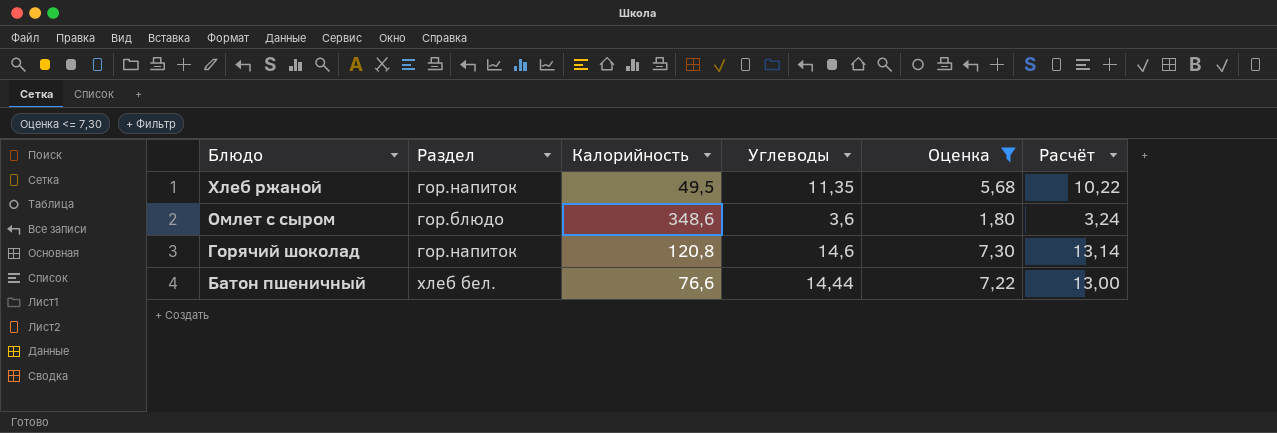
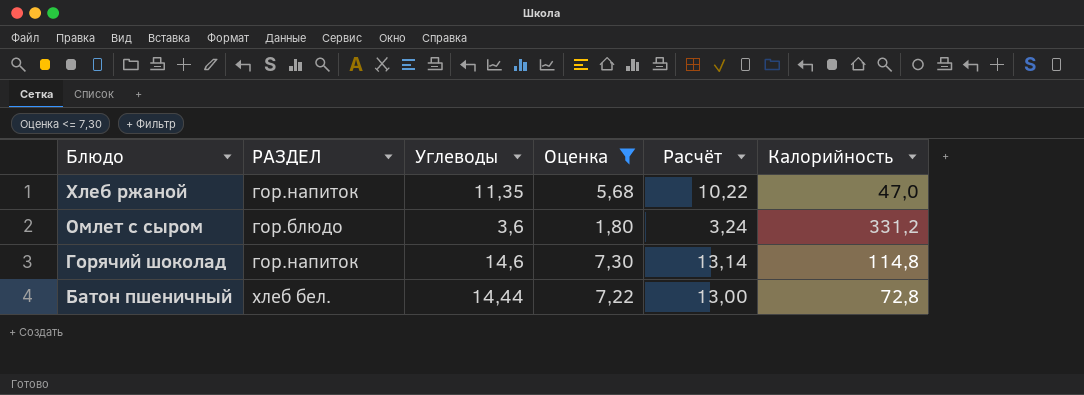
column name: Раздел -> РАЗДЕЛ
column Калорийность | position: 3 -> 6
Хлеб ржаной | Калорийность: 49,5 -> 47,0
Омлет с сыром | Калорийность: 348,6 -> 331,2
Горячий шоколад | Калорийность: 120,8 -> 114,8
Батон пшеничный | Калорийность: 76,6 -> 72,8

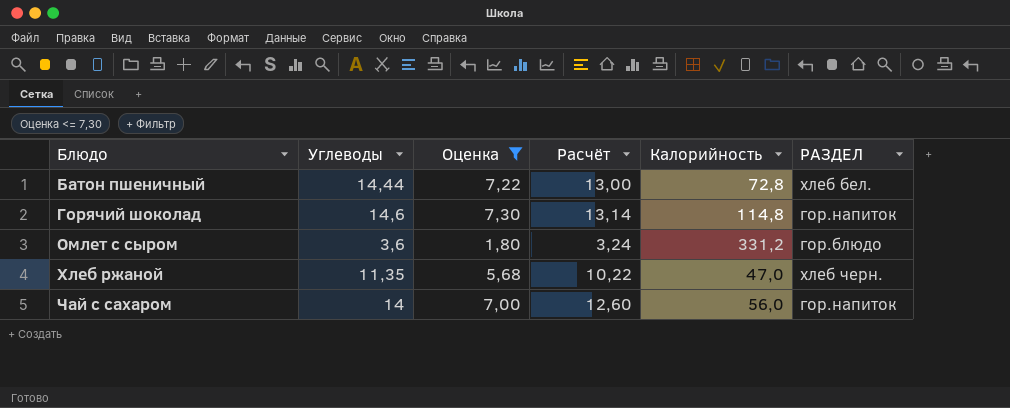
row order: Блюдо descending -> Блюдо ascending
column РАЗДЕЛ | position: 2 -> 6
Хлеб ржаной | РАЗДЕЛ: гор.напиток -> хлеб черн.
row Чай с сахаром: none -> 14 | 7,00 | 12,60 | 56,0 | гор.напиток

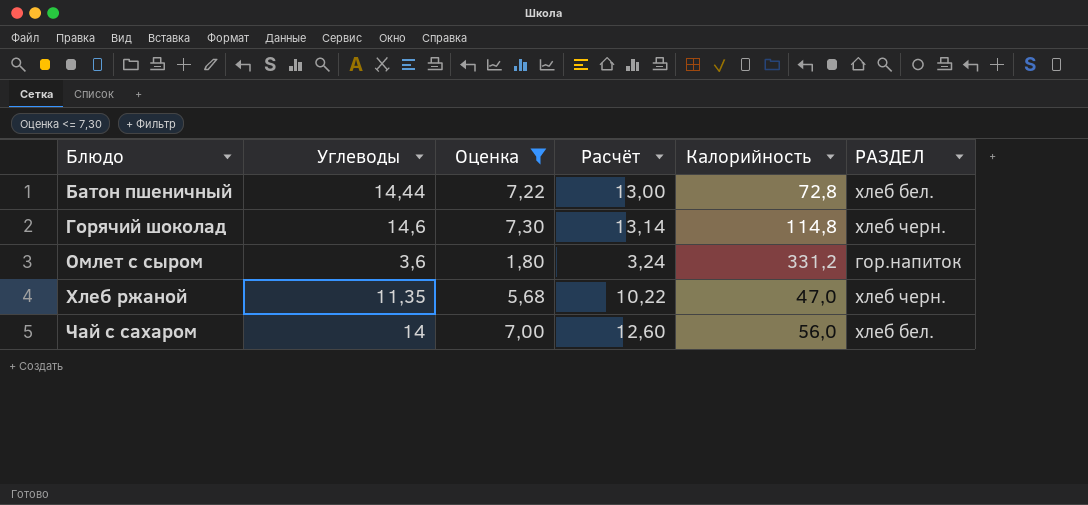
Горячий шоколад | РАЗДЕЛ: гор.напиток -> хлеб черн.
Омлет с сыром | РАЗДЕЛ: гор.блюдо -> гор.напиток
Чай с сахаром | РАЗДЕЛ: гор.напиток -> хлеб бел.

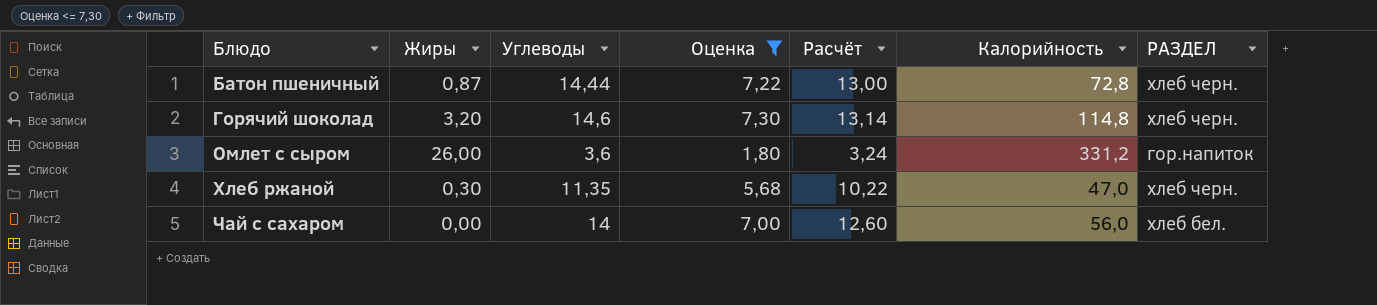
column Жиры | position: none -> 2
Батон пшеничный | РАЗДЕЛ: хлеб бел. -> хлеб черн.

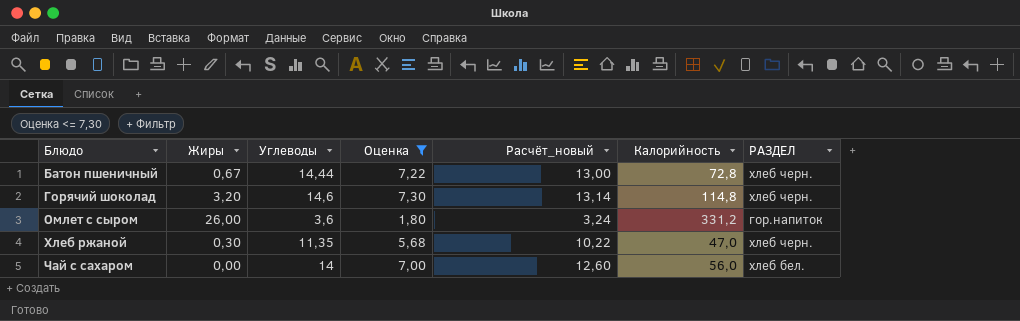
column name: Расчёт -> Расчёт_новый
Батон пшеничный | Жиры: 0,87 -> 0,67

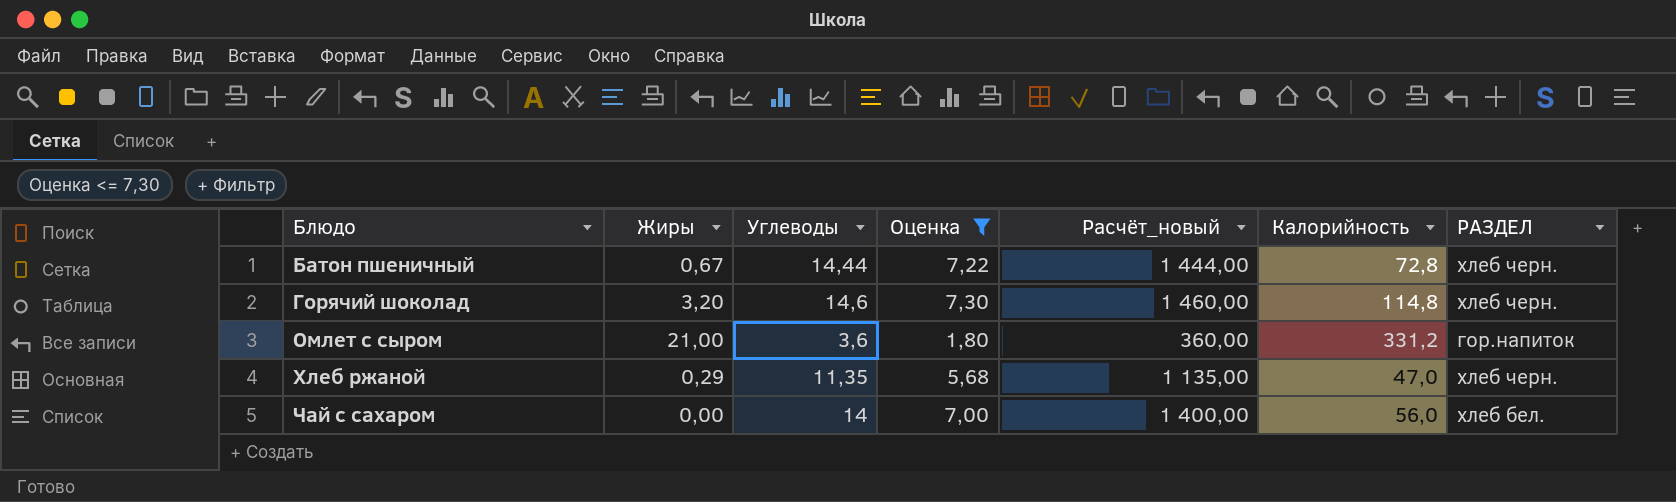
column Расчёт_новый | formula: [Углеводы] * 0,9 -> [Углеводы] * 100
Омлет с сыром | Жиры: 26,00 -> 21,00
Хлеб ржаной | Жиры: 0,30 -> 0,29

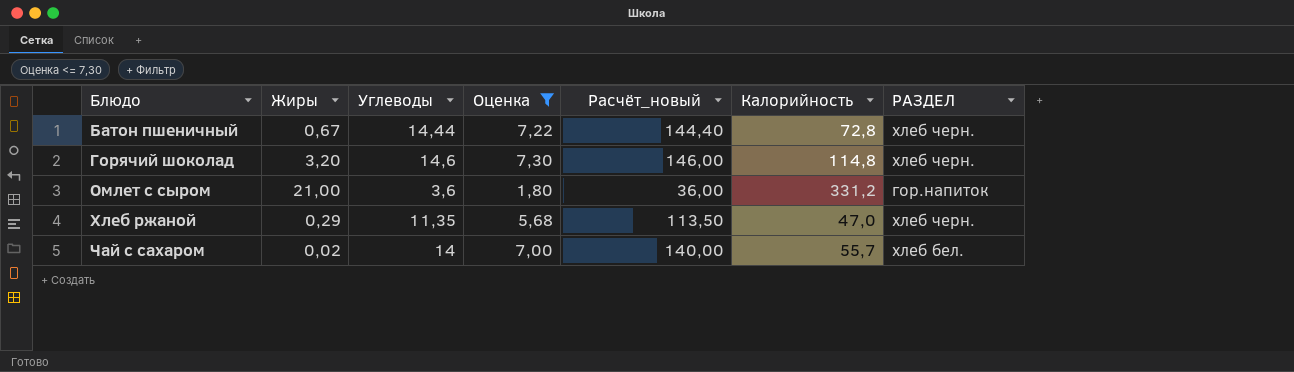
column Расчёт_новый | formula: [Углеводы] * 100 -> [Углеводы] * 10
Чай с сахаром | Жиры: 0,00 -> 0,02
Чай с сахаром | Калорийность: 56,0 -> 55,7

